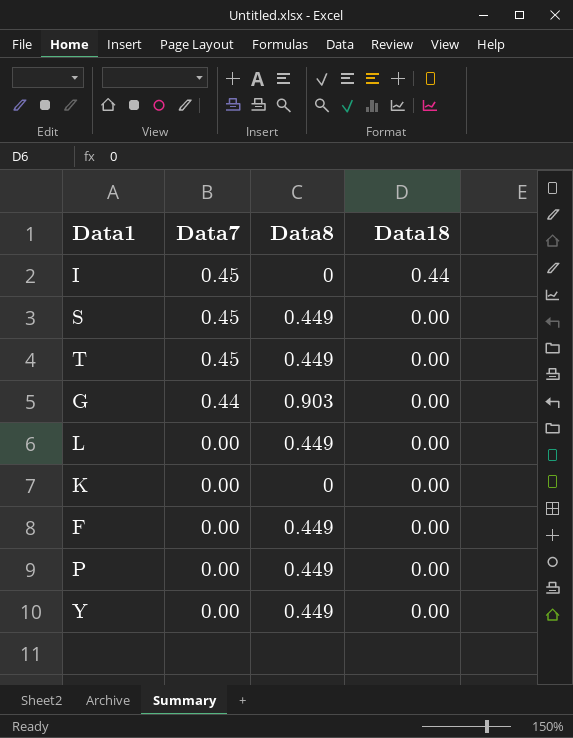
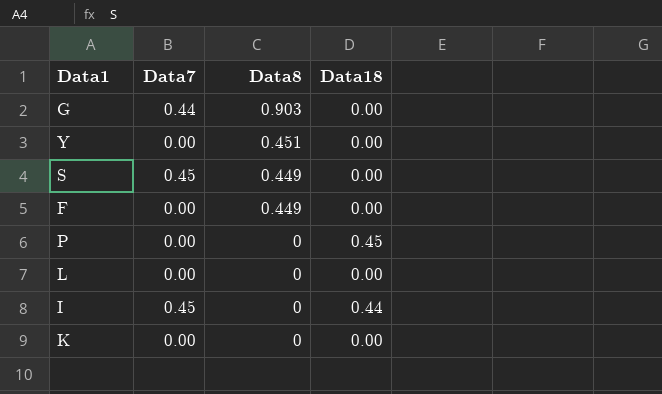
row order: Data7 descending -> Data8 descending
row T: 0.45 | 0.449 | 0.00 -> none
Y | Data8: 0.449 -> 0.451
P | Data8: 0.449 -> 0
P | Data18: 0.00 -> 0.45
L | Data8: 0.449 -> 0

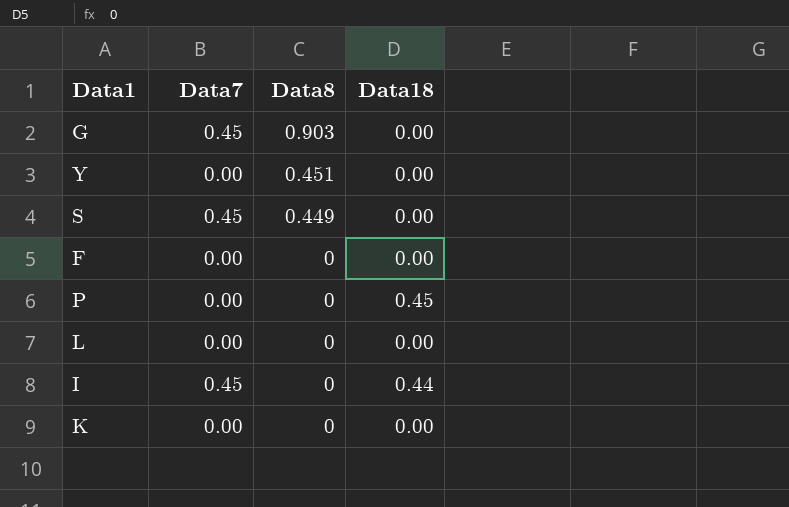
G | Data7: 0.44 -> 0.45
F | Data8: 0.449 -> 0

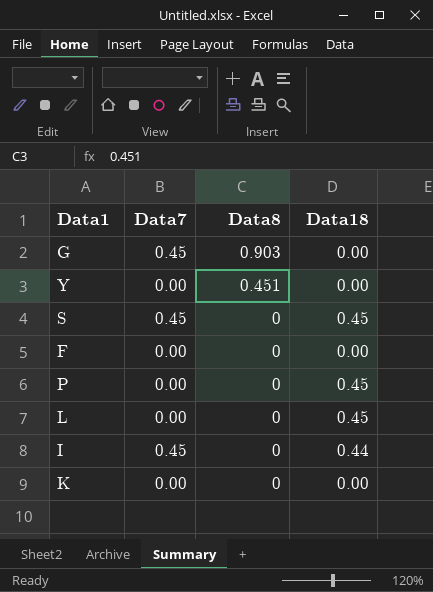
S | Data8: 0.449 -> 0
S | Data18: 0.00 -> 0.45
L | Data18: 0.00 -> 0.45

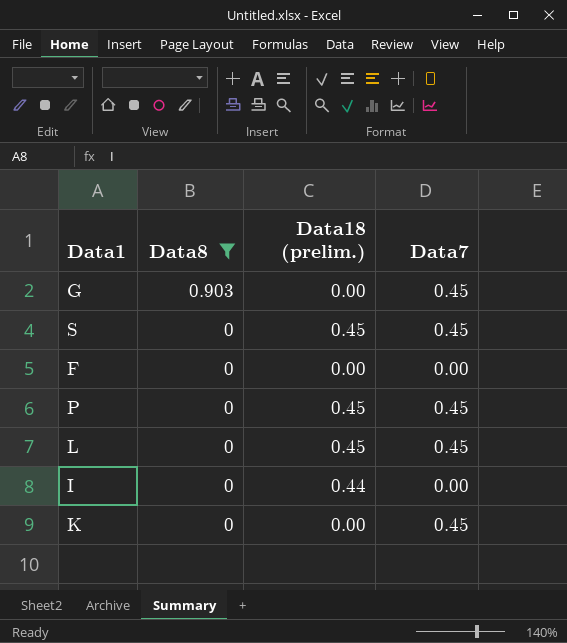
filter: none -> Data8 != 0.451
column name: Data18 -> Data18 (prelim.)
column Data7 | position: 2 -> 4
P | Data7: 0.00 -> 0.45
L | Data7: 0.00 -> 0.45
I | Data7: 0.45 -> 0.00
K | Data7: 0.00 -> 0.45

